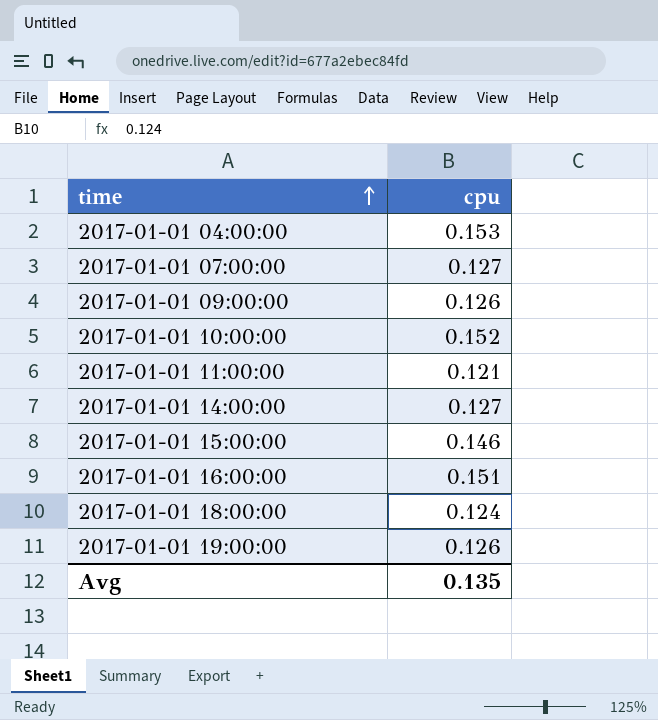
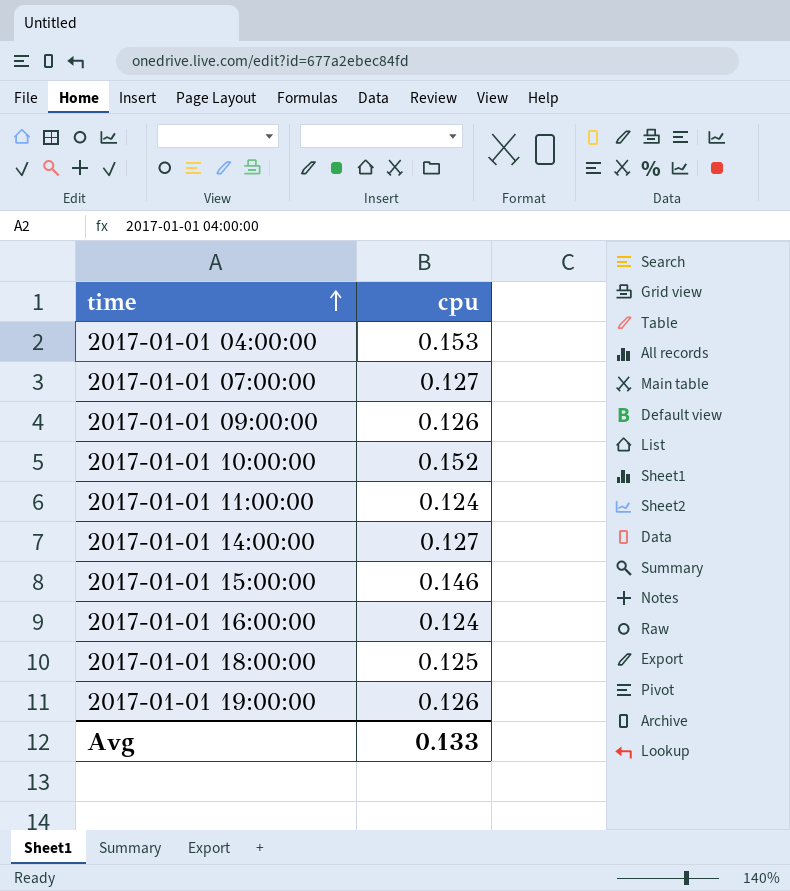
2017-01-01 11:00:00 | cpu: 0.121 -> 0.124
2017-01-01 16:00:00 | cpu: 0.151 -> 0.124
2017-01-01 18:00:00 | cpu: 0.124 -> 0.125
Avg | cpu: 0.135 -> 0.133

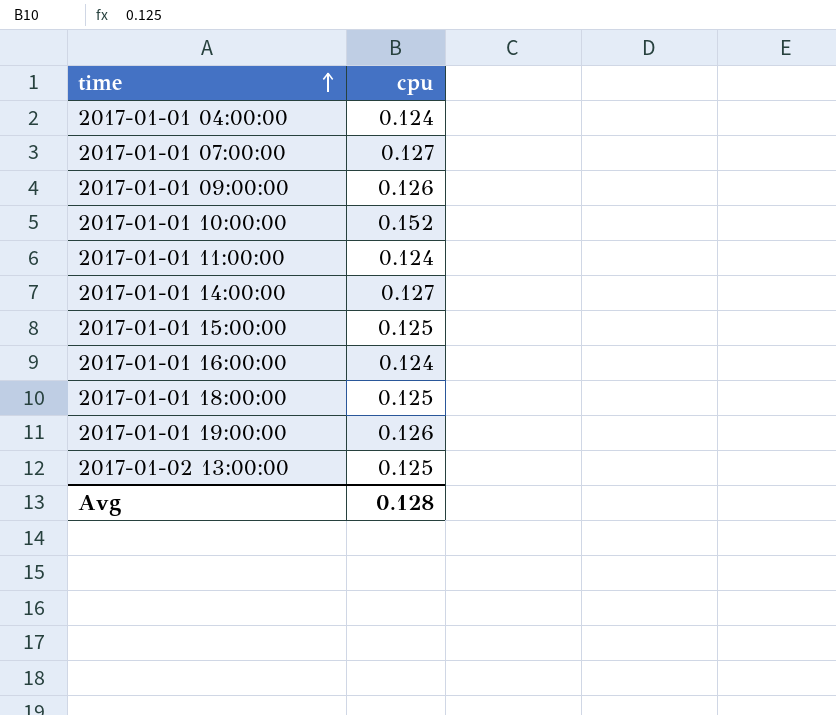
2017-01-01 04:00:00 | cpu: 0.153 -> 0.124
2017-01-01 15:00:00 | cpu: 0.146 -> 0.125
row 2017-01-02 13:00:00: none -> 0.125
Avg | cpu: 0.133 -> 0.128

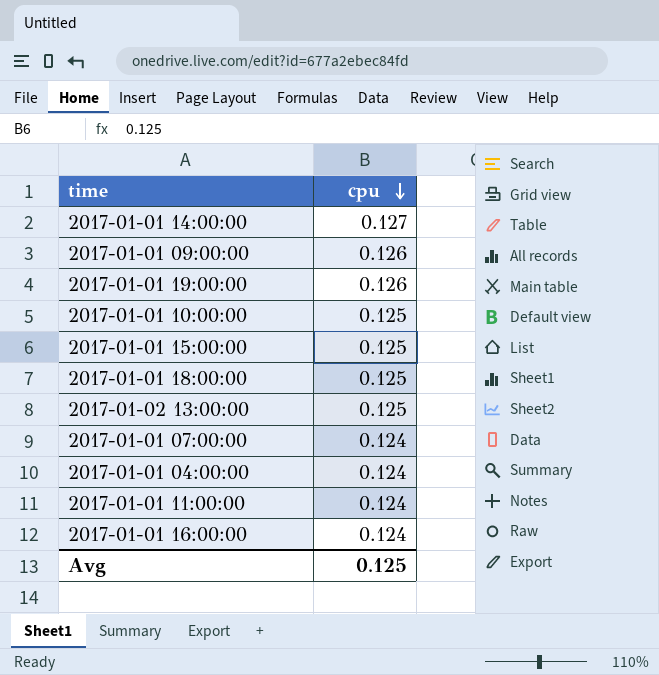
row order: time ascending -> cpu descending
2017-01-01 10:00:00 | cpu: 0.152 -> 0.125
2017-01-01 07:00:00 | cpu: 0.127 -> 0.124
Avg | cpu: 0.128 -> 0.125

